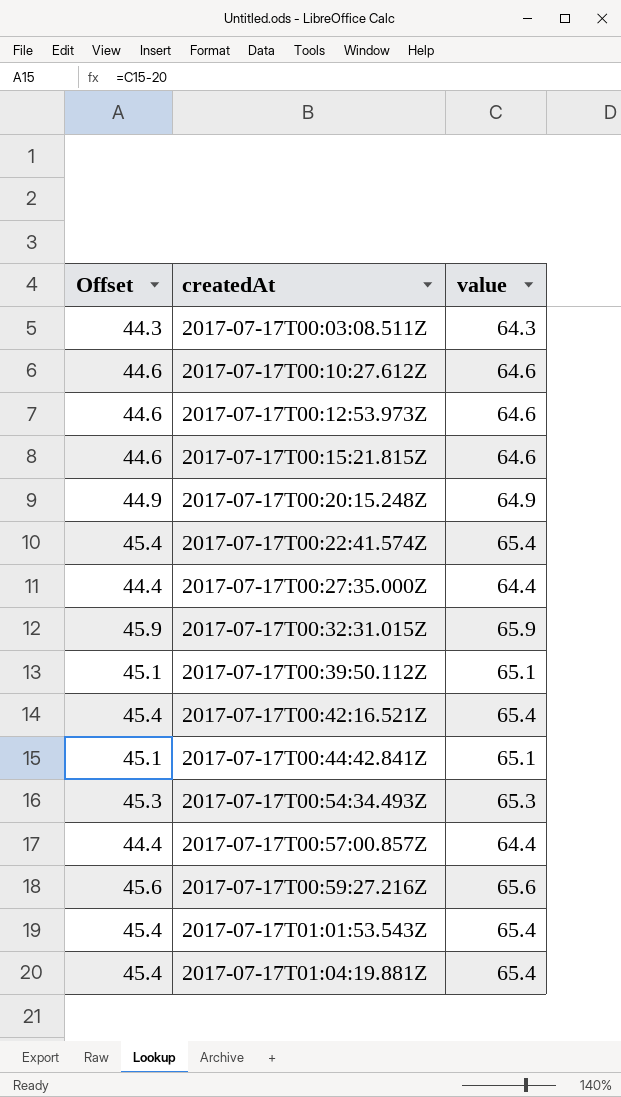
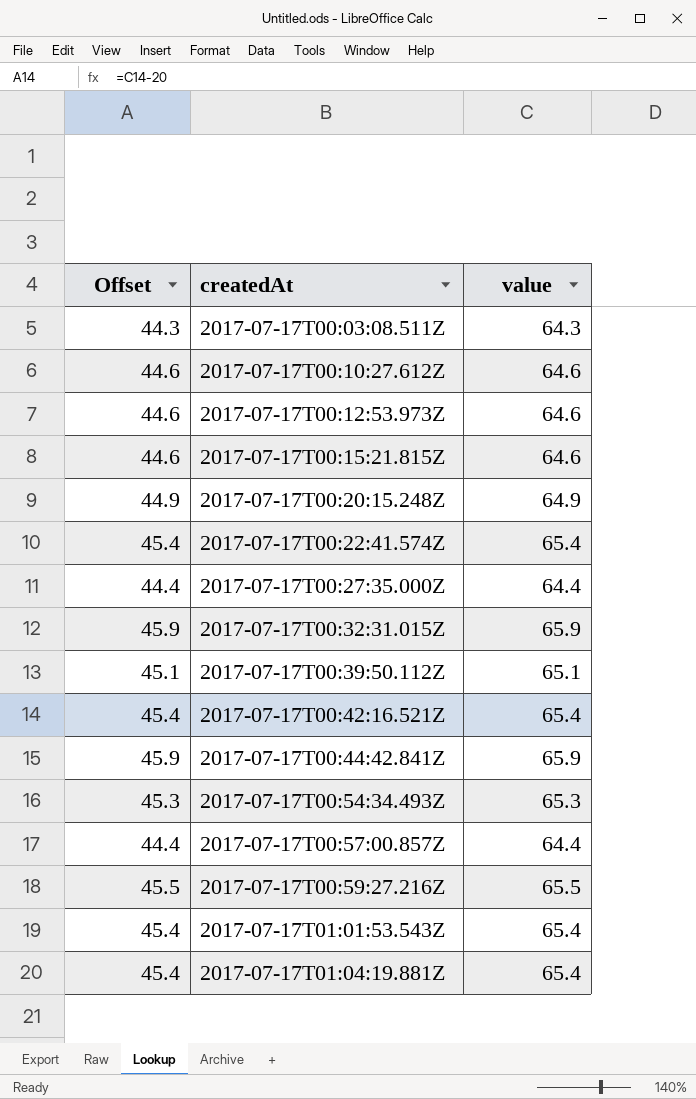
2017-07-17T00:44:42.841Z | Offset: 45.1 -> 45.9
2017-07-17T00:44:42.841Z | value: 65.1 -> 65.9
2017-07-17T00:59:27.216Z | Offset: 45.6 -> 45.5
2017-07-17T00:59:27.216Z | value: 65.6 -> 65.5

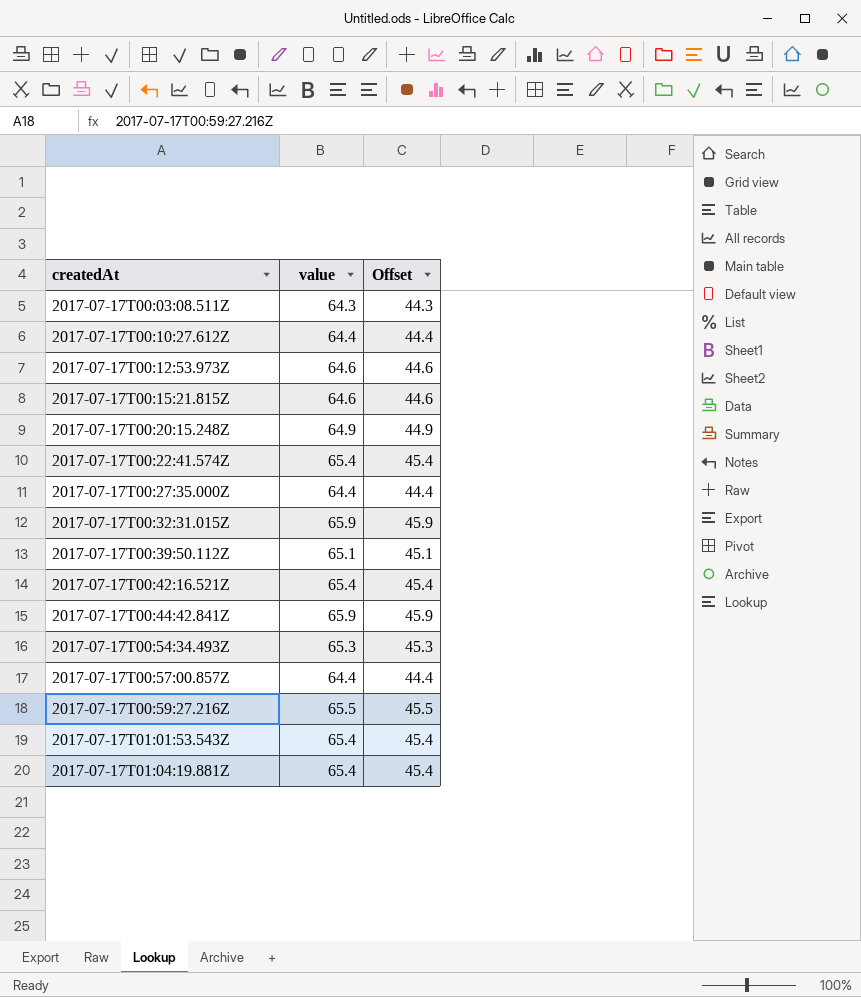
column Offset | position: 1 -> 3
2017-07-17T00:10:27.612Z | value: 64.6 -> 64.4
2017-07-17T00:10:27.612Z | Offset: 44.6 -> 44.4

